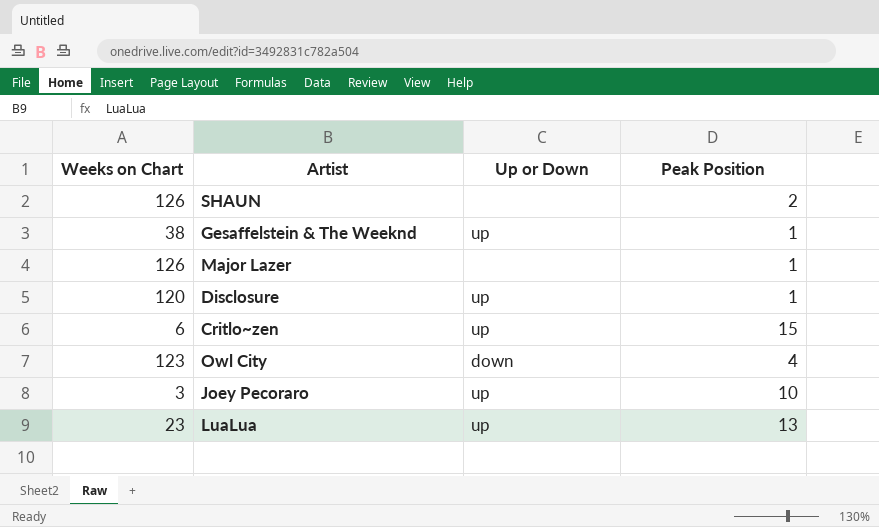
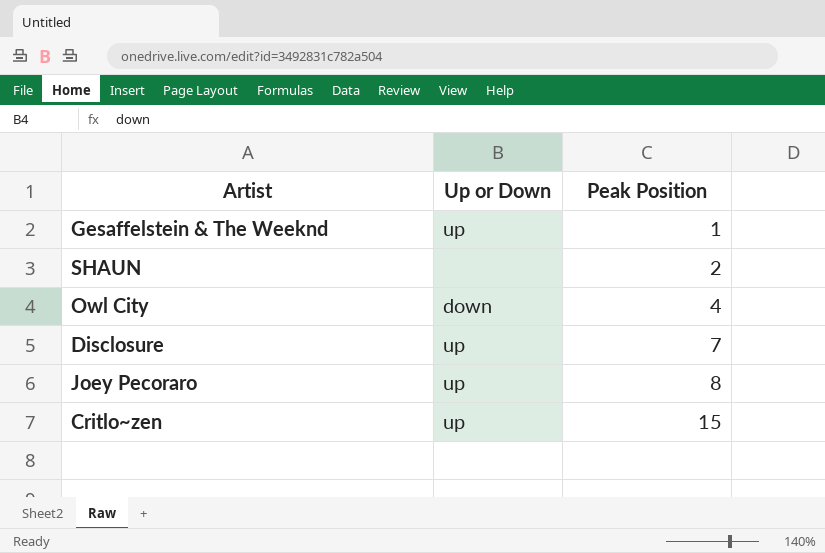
row order: none -> Peak Position ascending
column Weeks on Chart | position: 1 -> none
row Major Lazer: 126 | none | 1 -> none
row LuaLua: 23 | up | 13 -> none
Disclosure | Peak Position: 1 -> 7
Joey Pecoraro | Peak Position: 10 -> 8

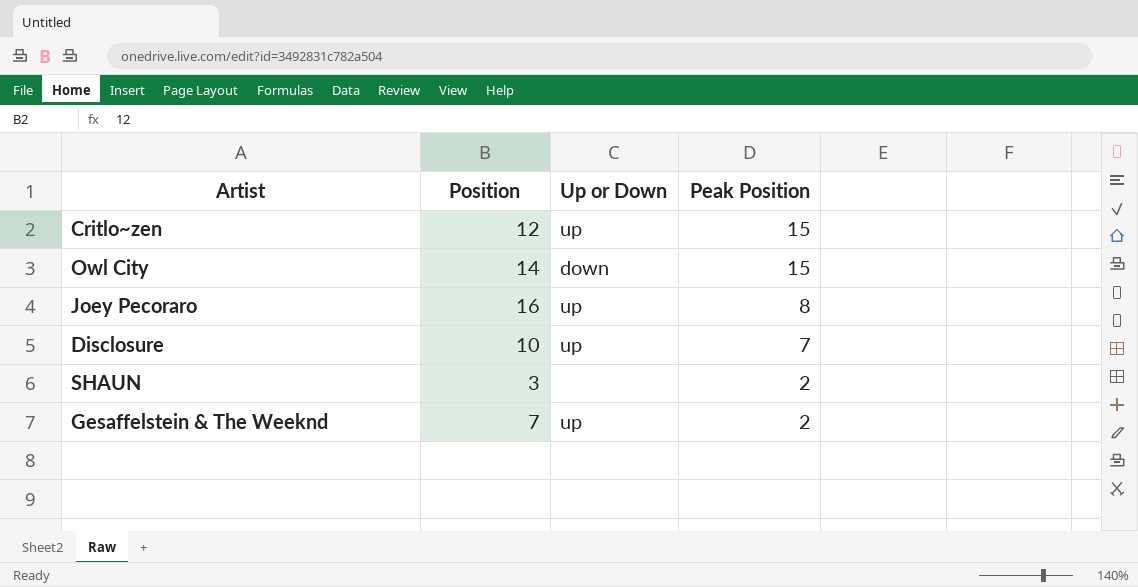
row order: Peak Position ascending -> Peak Position descending
column Position | position: none -> 2
Owl City | Peak Position: 4 -> 15
Gesaffelstein & The Weeknd | Peak Position: 1 -> 2

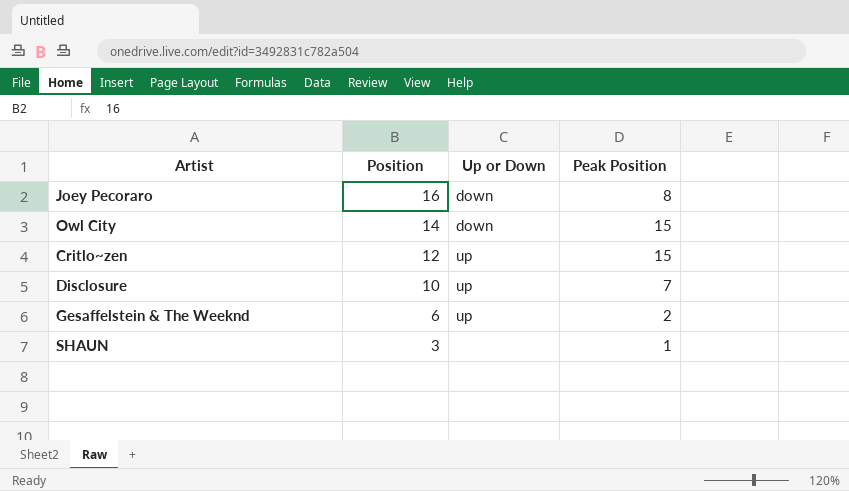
row order: Peak Position descending -> Position descending
Joey Pecoraro | Up or Down: up -> down
Gesaffelstein & The Weeknd | Position: 7 -> 6
SHAUN | Peak Position: 2 -> 1

